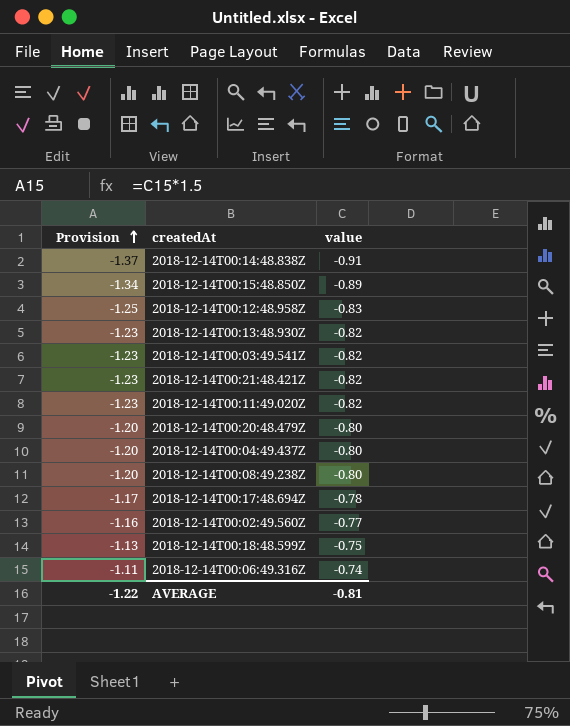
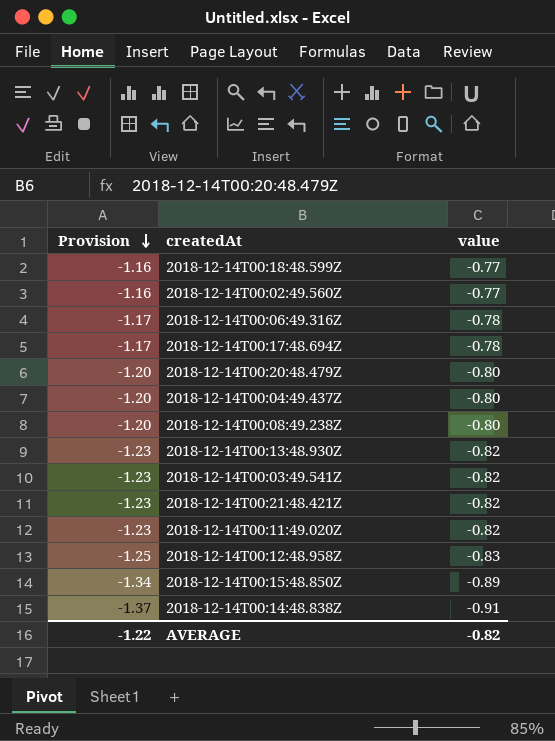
row order: Provision ascending -> Provision descending
2018-12-14T00:18:48.599Z | Provision: -1.13 -> -1.16
2018-12-14T00:18:48.599Z | value: -0.75 -> -0.77
2018-12-14T00:06:49.316Z | Provision: -1.11 -> -1.17
2018-12-14T00:06:49.316Z | value: -0.74 -> -0.78
AVERAGE | value: -0.81 -> -0.82

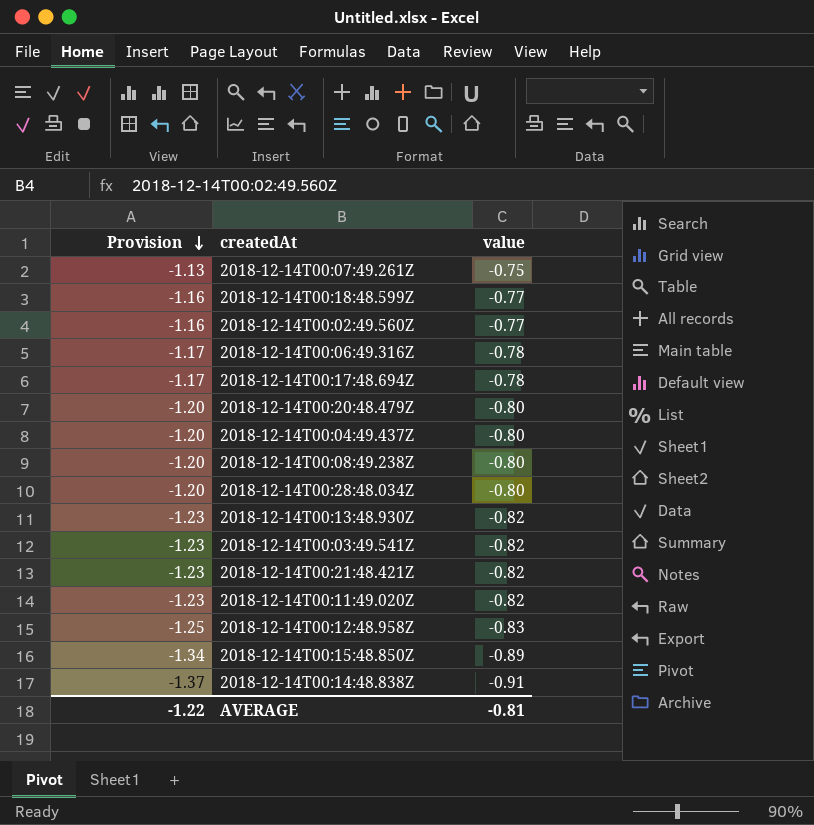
row 2018-12-14T00:07:49.261Z: none -> -1.13 | -0.75
row 2018-12-14T00:28:48.034Z: none -> -1.20 | -0.80
AVERAGE | value: -0.82 -> -0.81

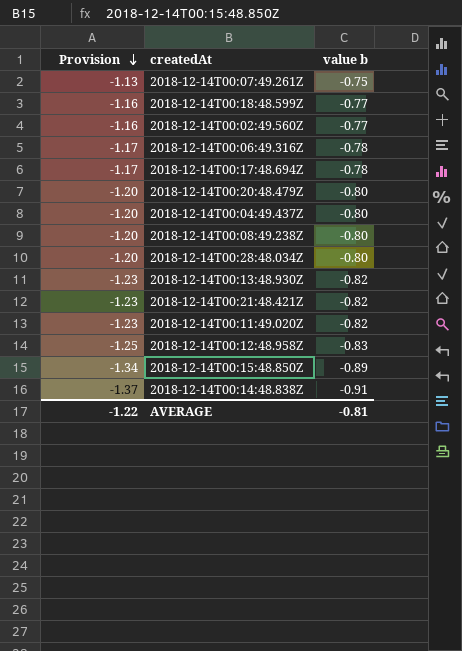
column name: value -> value b
row 2018-12-14T00:03:49.541Z: -1.23 | -0.82 -> none

